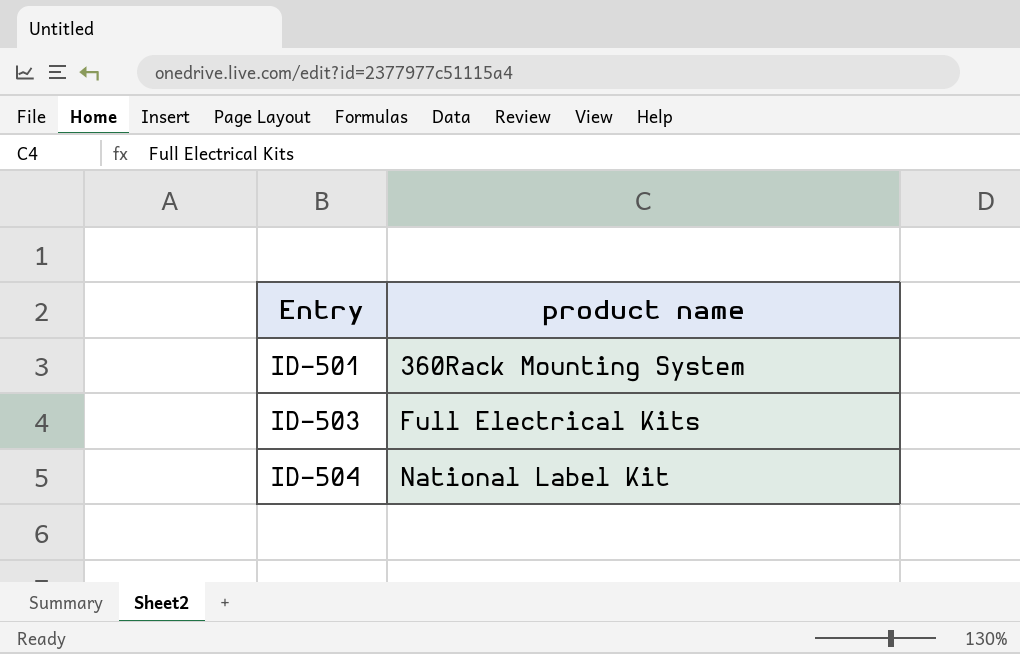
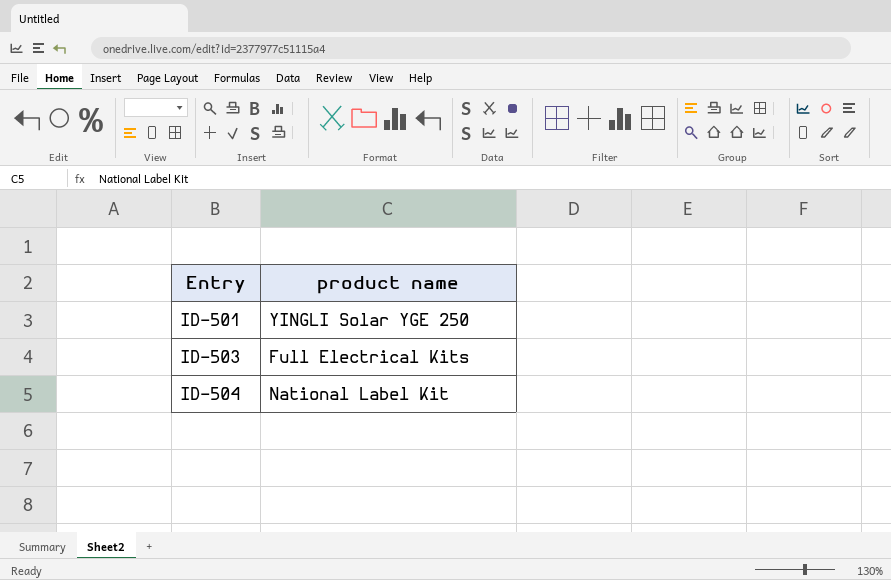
ID-501 | product name: 360Rack Mounting System -> YINGLI Solar YGE 250

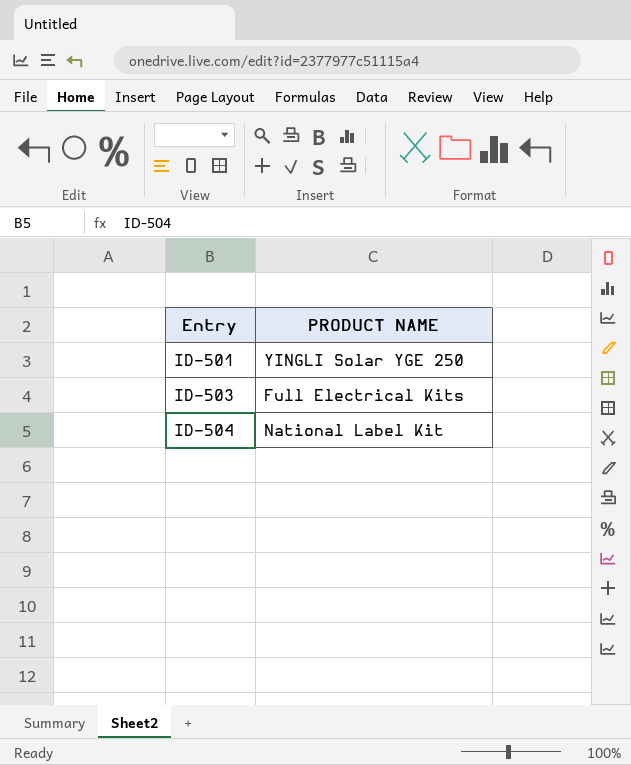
column name: product name -> PRODUCT NAME

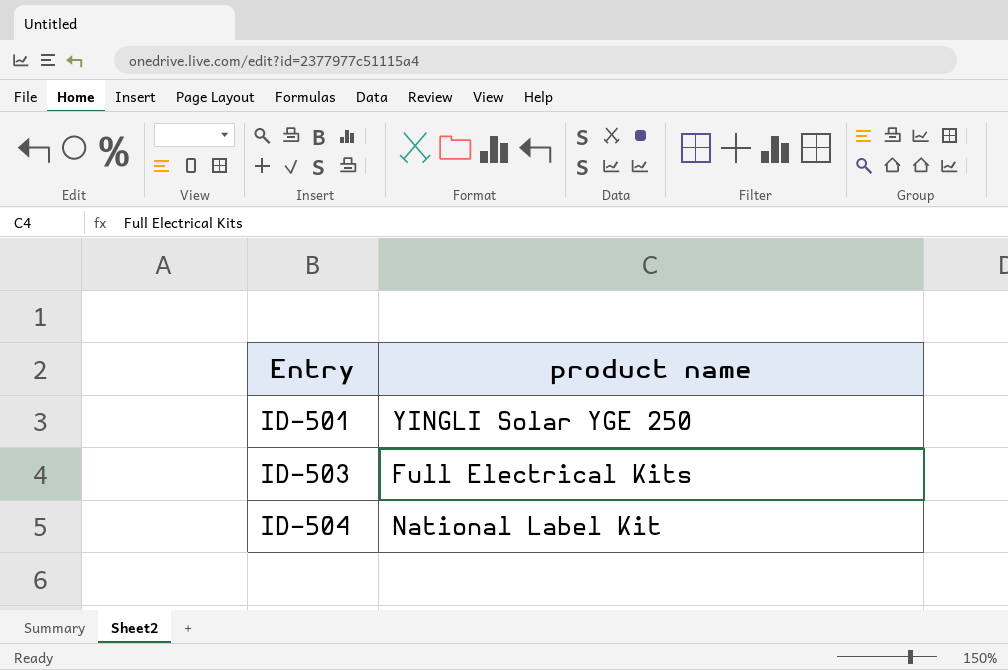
column name: PRODUCT NAME -> product name

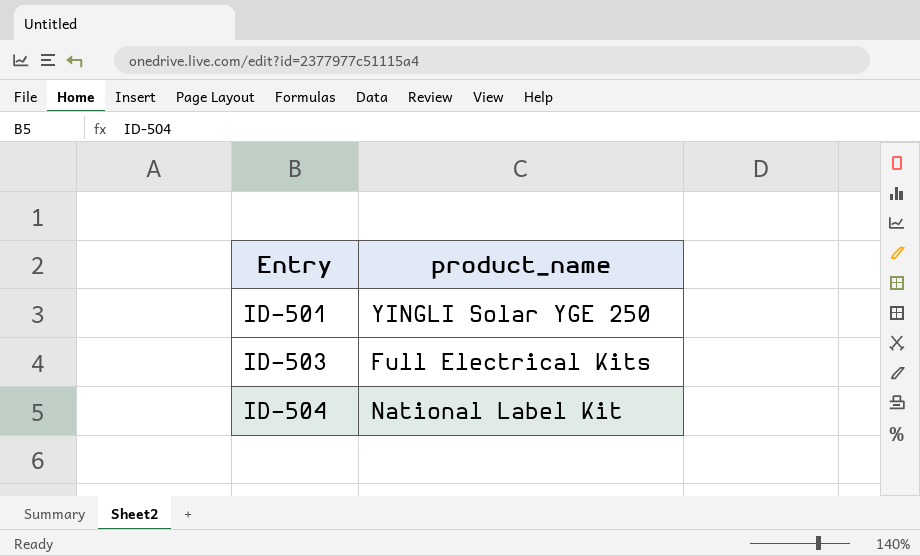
column name: product name -> product_name

